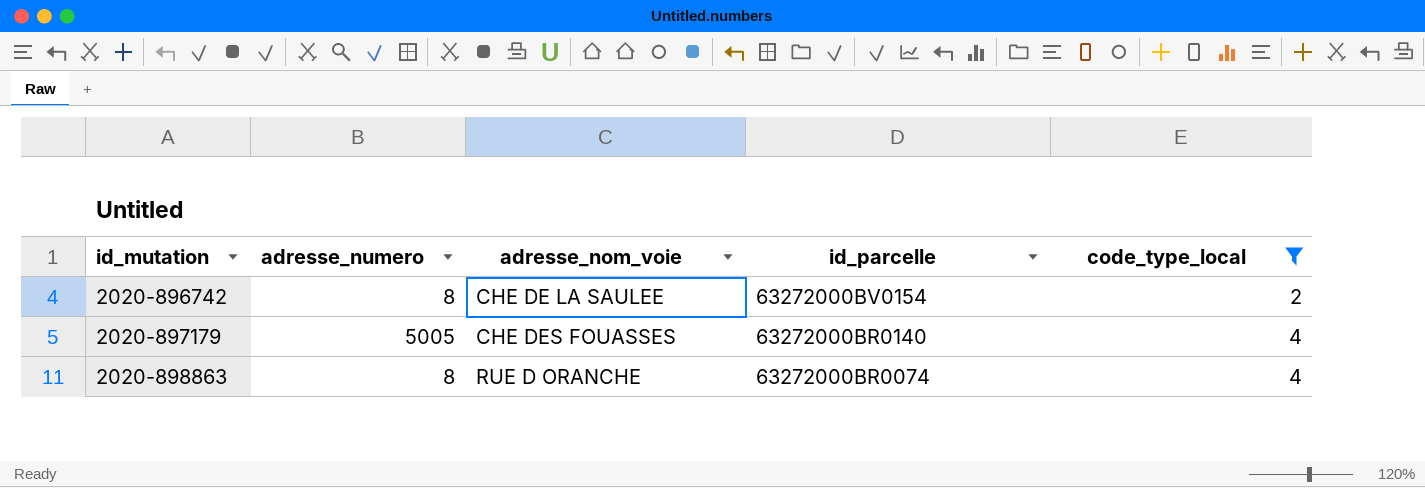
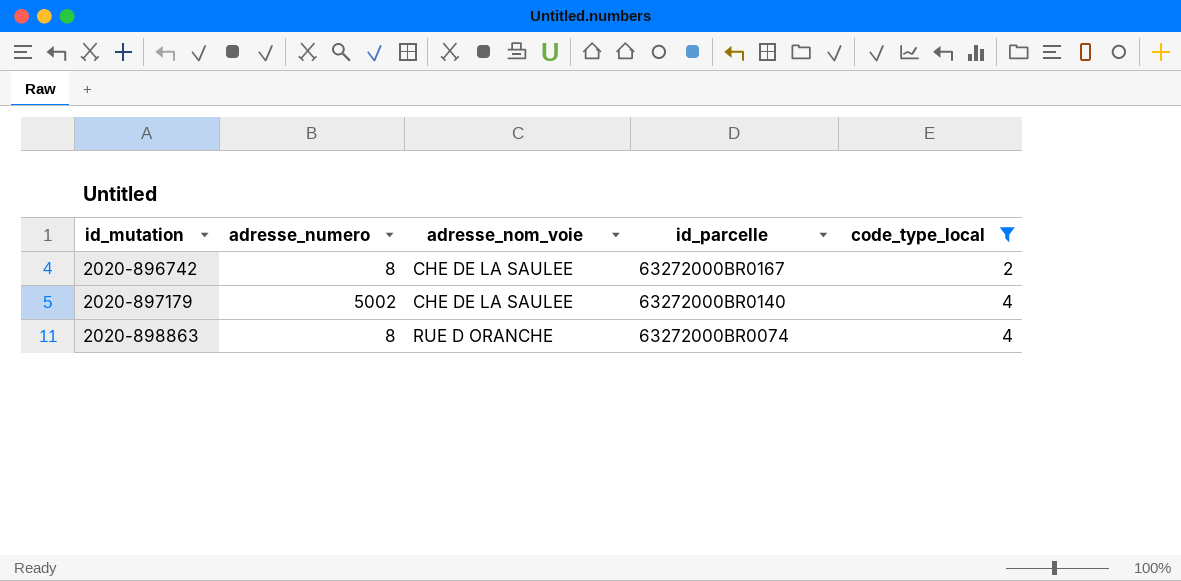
2020-896742 | id_parcelle: 63272000BV0154 -> 63272000BR0167
2020-897179 | adresse_numero: 5005 -> 5002
2020-897179 | adresse_nom_voie: CHE DES FOUASSES -> CHE DE LA SAULEE

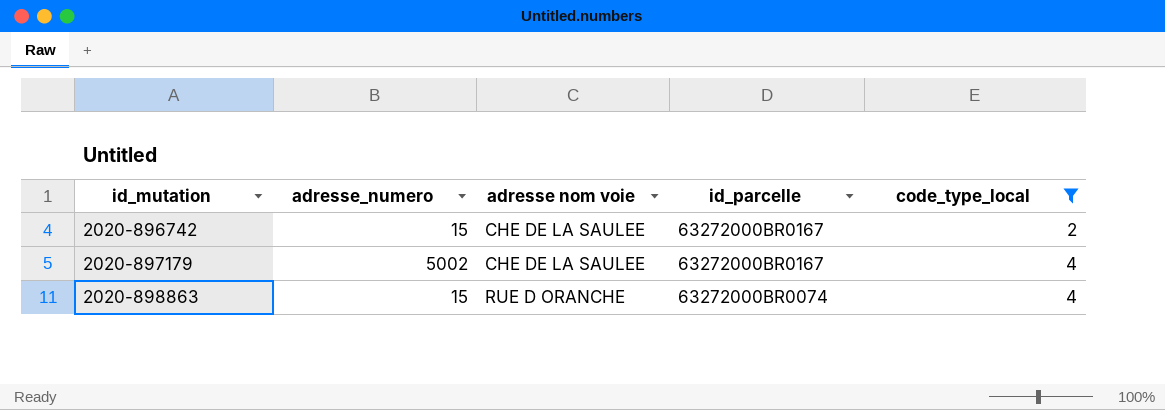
column name: adresse_nom_voie -> adresse nom voie
2020-896742 | adresse_numero: 8 -> 15
2020-897179 | id_parcelle: 63272000BR0140 -> 63272000BR0167
2020-898863 | adresse_numero: 8 -> 15

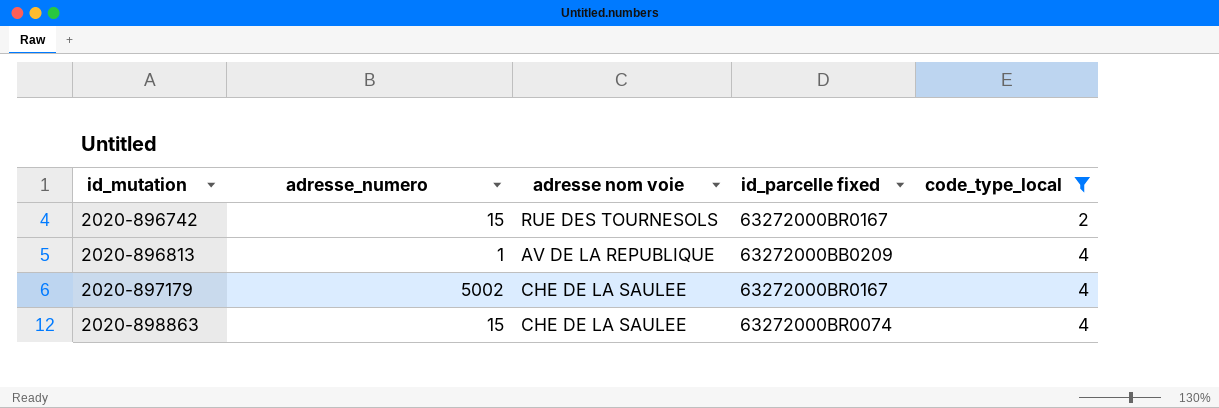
column name: id_parcelle -> id_parcelle fixed
2020-896742 | adresse nom voie: CHE DE LA SAULEE -> RUE DES TOURNESOLS
row 2020-896813: none -> 1 | AV DE LA REPUBLIQUE | 63272000BB0209 | 4
2020-898863 | adresse nom voie: RUE D ORANCHE -> CHE DE LA SAULEE

